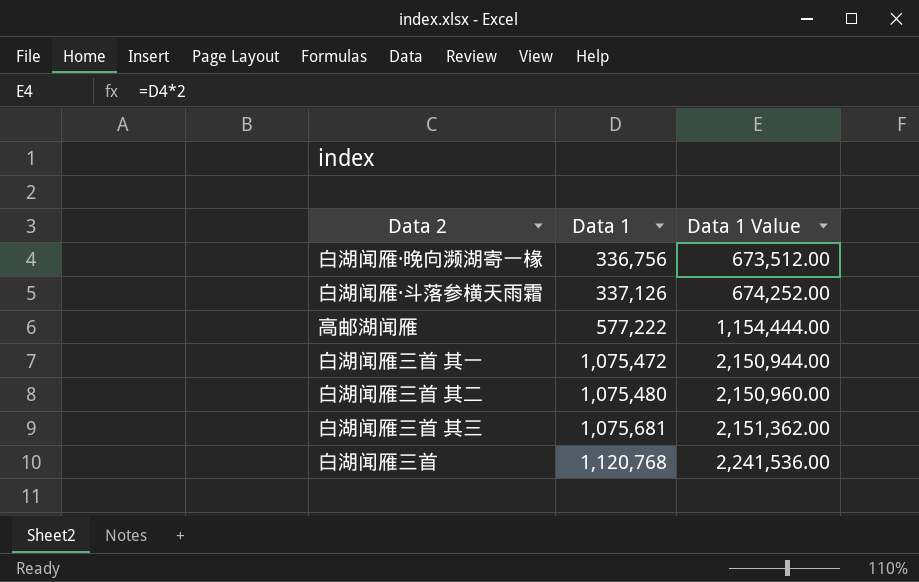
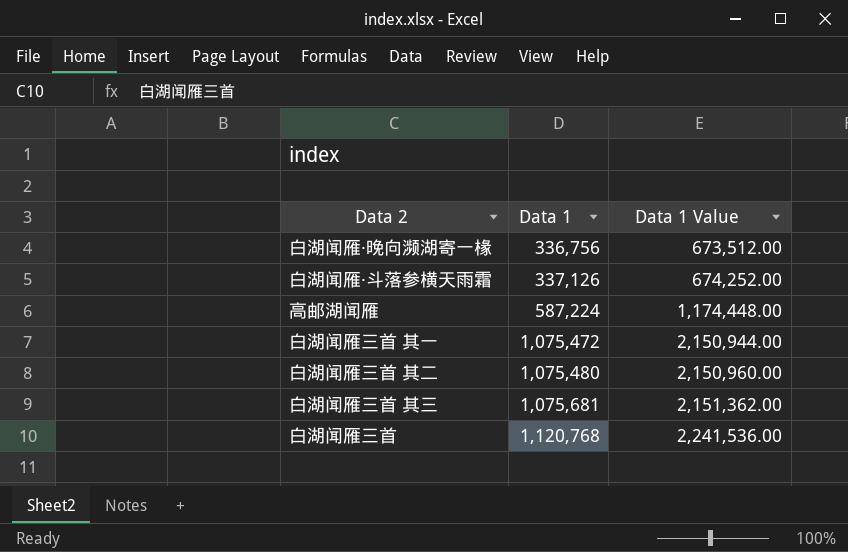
高邮湖闻雁 | Data 1: 577,222 -> 587,224
高邮湖闻雁 | Data 1 Value: 1,154,444.00 -> 1,174,448.00

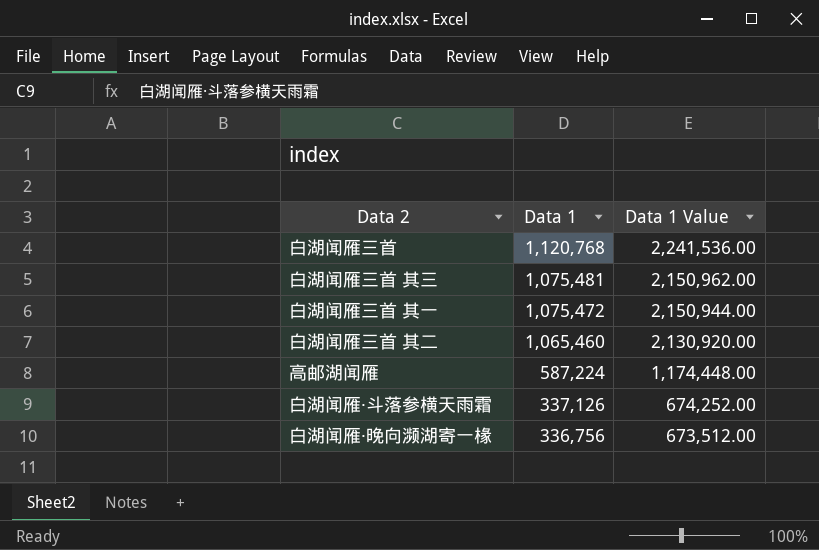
row order: Data 1 ascending -> Data 1 descending
白湖闻雁三首 其三 | Data 1: 1,075,681 -> 1,075,481
白湖闻雁三首 其三 | Data 1 Value: 2,151,362.00 -> 2,150,962.00
白湖闻雁三首 其二 | Data 1: 1,075,480 -> 1,065,460
白湖闻雁三首 其二 | Data 1 Value: 2,150,960.00 -> 2,130,920.00

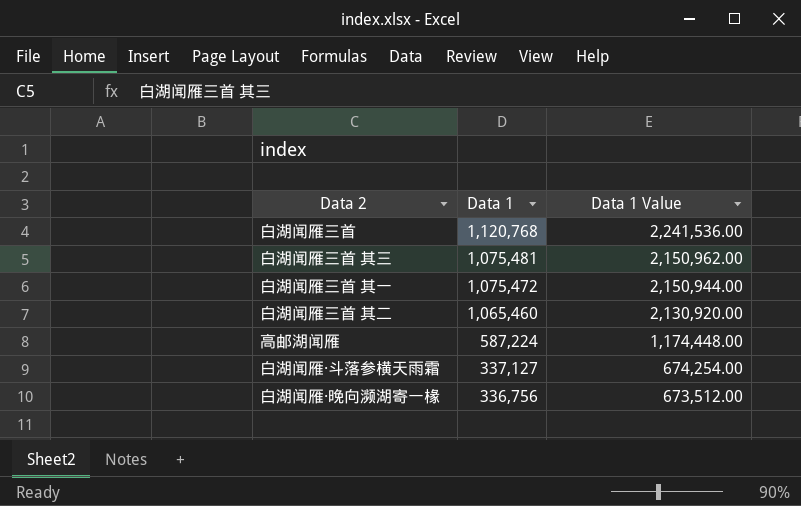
白湖闻雁·斗落参横天雨霜 | Data 1: 337,126 -> 337,127
白湖闻雁·斗落参横天雨霜 | Data 1 Value: 674,252.00 -> 674,254.00

